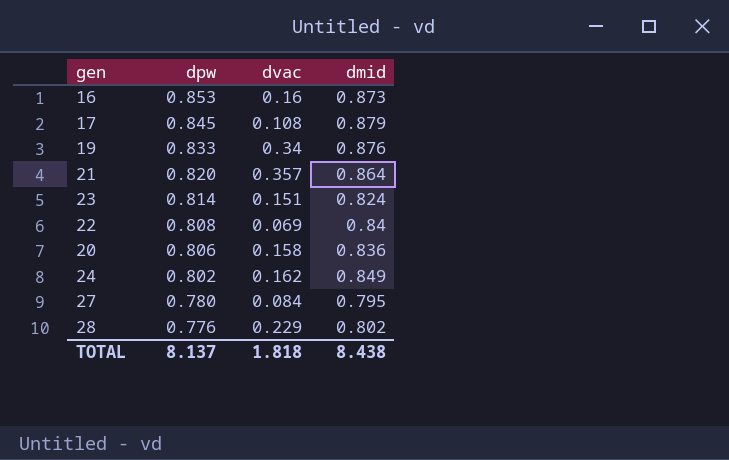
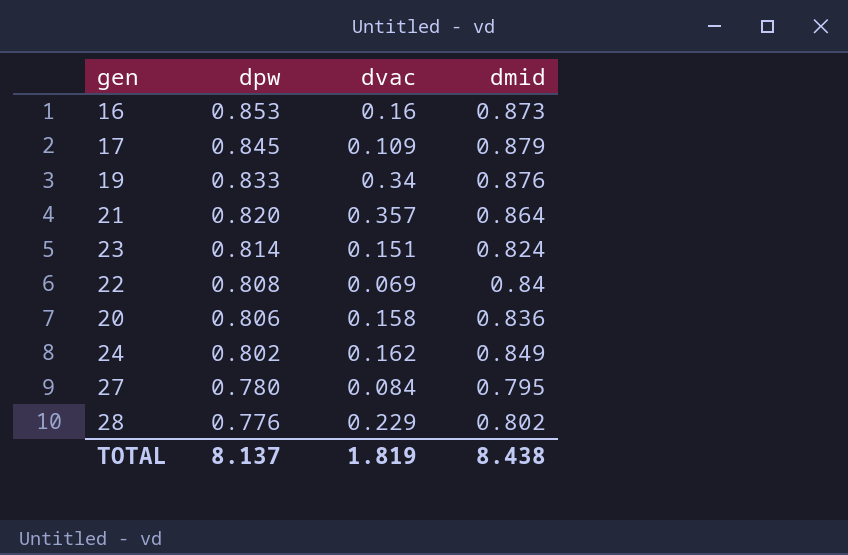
17 | dvac: 0.108 -> 0.109
TOTAL | dvac: 1.818 -> 1.819

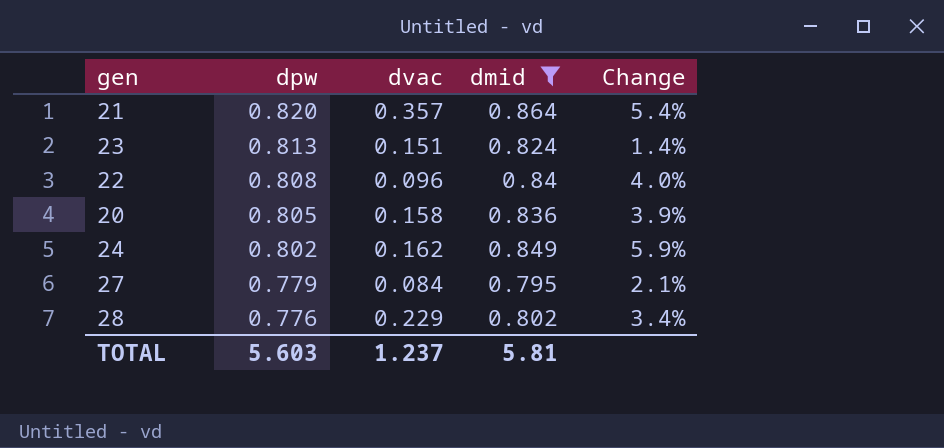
filter: none -> dmid <= 0.864
column Change | formula: none -> ([dmid] - [dpw]) / [dpw]
23 | dpw: 0.814 -> 0.813
22 | dvac: 0.069 -> 0.096
20 | dpw: 0.806 -> 0.805
27 | dpw: 0.780 -> 0.779
TOTAL | dpw: 8.137 -> 5.603
TOTAL | dvac: 1.819 -> 1.237
TOTAL | dmid: 8.438 -> 5.81

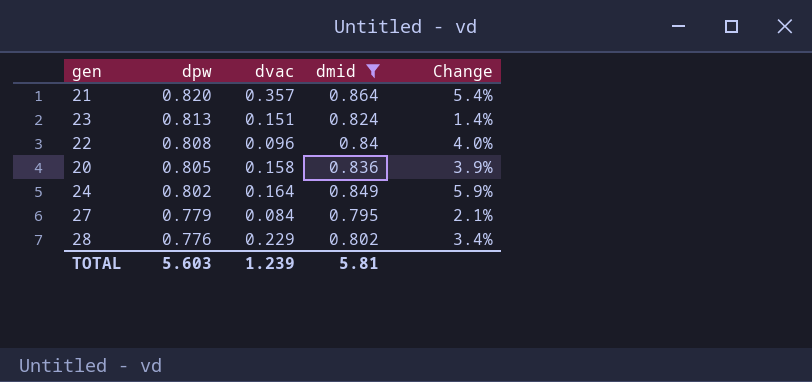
24 | dvac: 0.162 -> 0.164
TOTAL | dvac: 1.237 -> 1.239

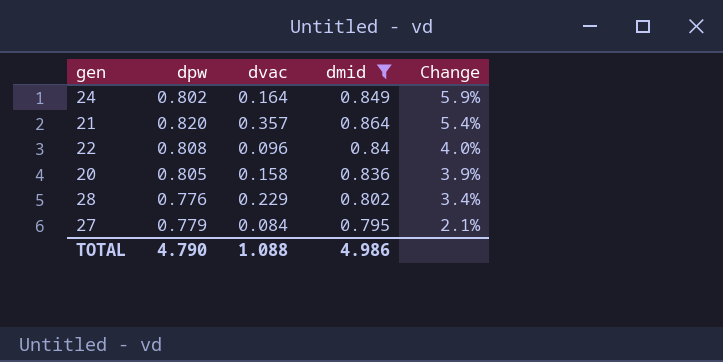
row order: dpw descending -> Change descending
row 23: 0.813 | 0.151 | 0.824 | 1.4% -> none
TOTAL | dpw: 5.603 -> 4.790
TOTAL | dvac: 1.239 -> 1.088
TOTAL | dmid: 5.81 -> 4.986

